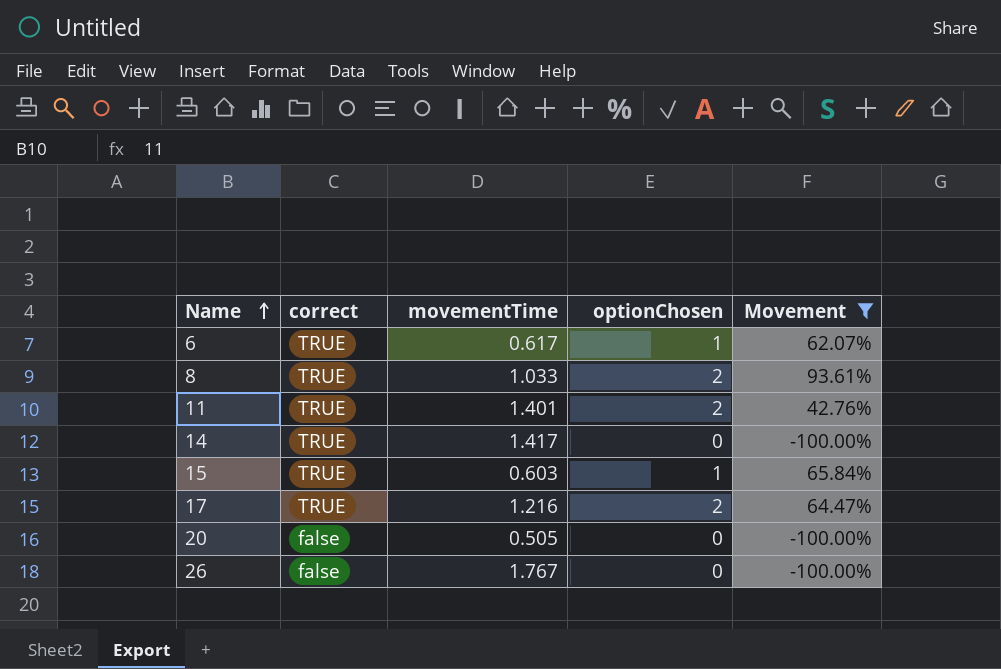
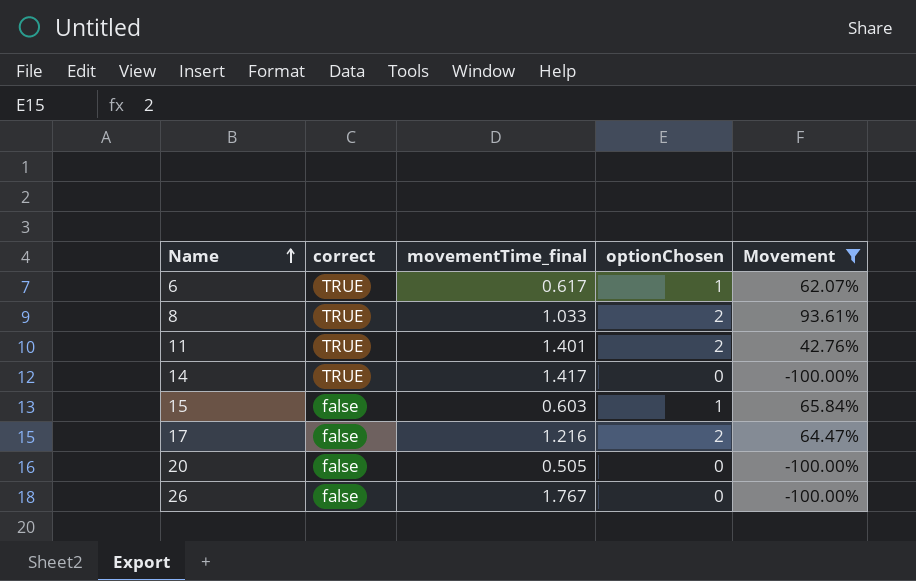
column name: movementTime -> movementTime_final
15 | correct: TRUE -> false
17 | correct: TRUE -> false

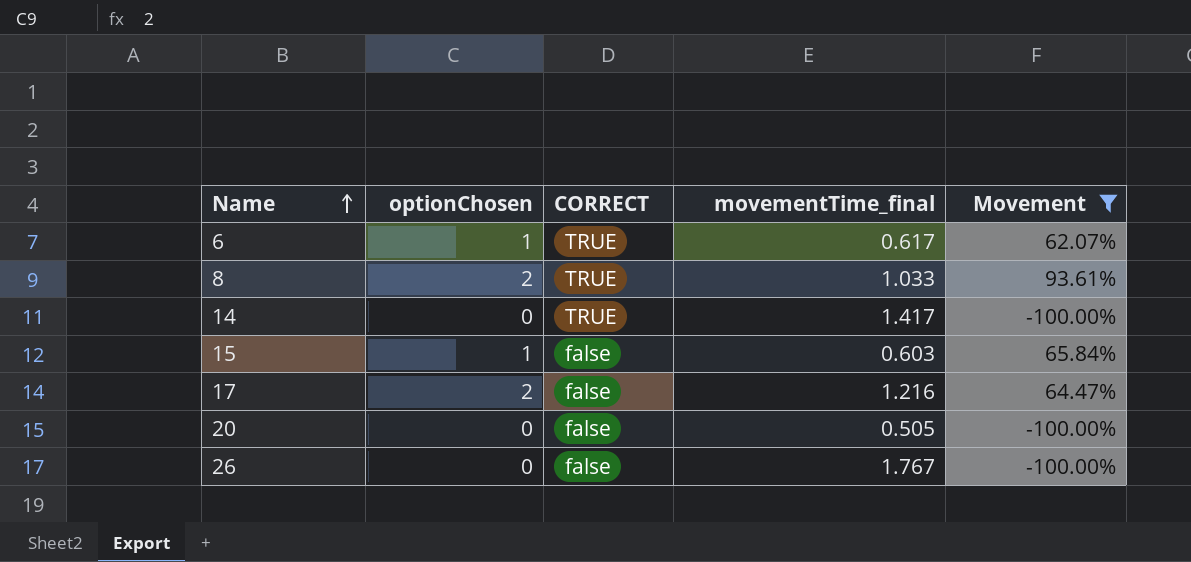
column optionChosen | position: 4 -> 2
column name: correct -> CORRECT
row 11: TRUE | 1.401 | 2 | 42.76% -> none

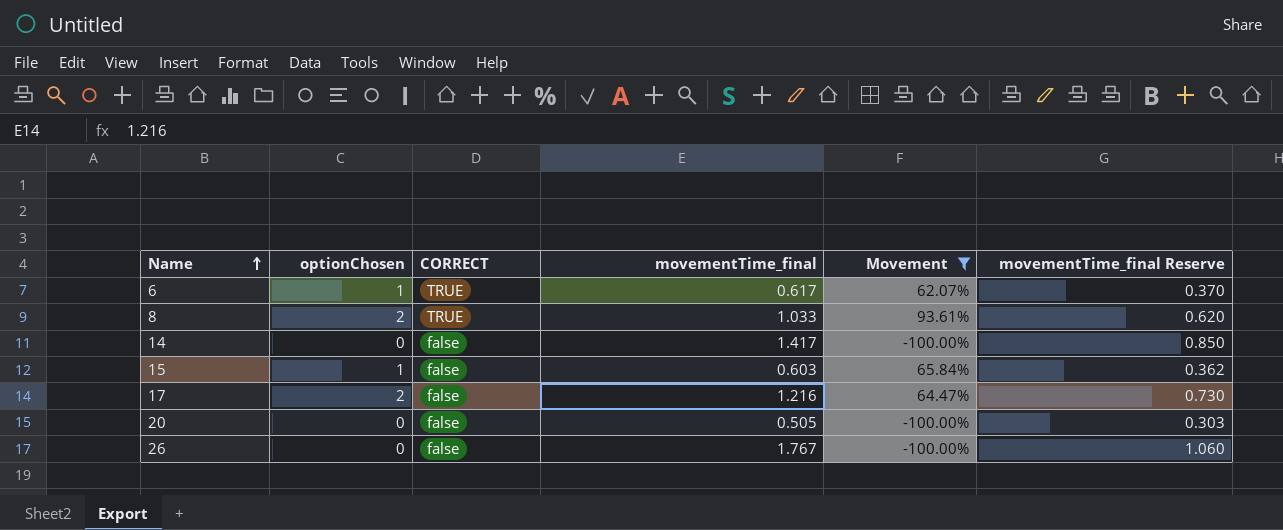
column movementTime_final Reserve | formula: none -> [movementTime_final] * 0.6
14 | CORRECT: TRUE -> false

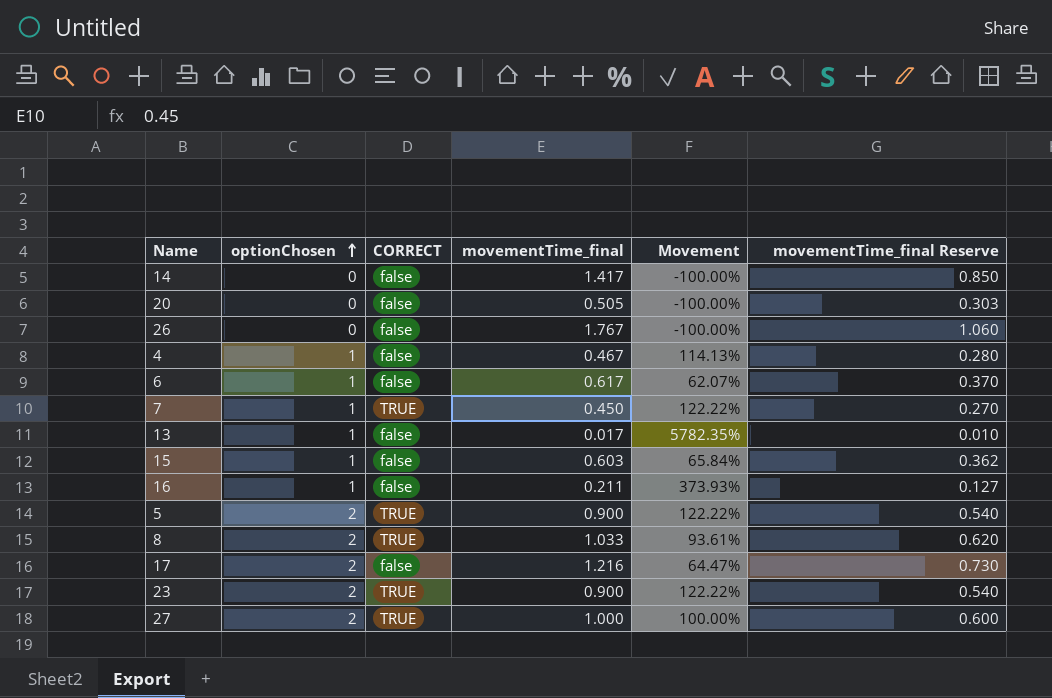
filter: Movement <= 93.61% -> none
row order: Name ascending -> optionChosen ascending
6 | CORRECT: TRUE -> false

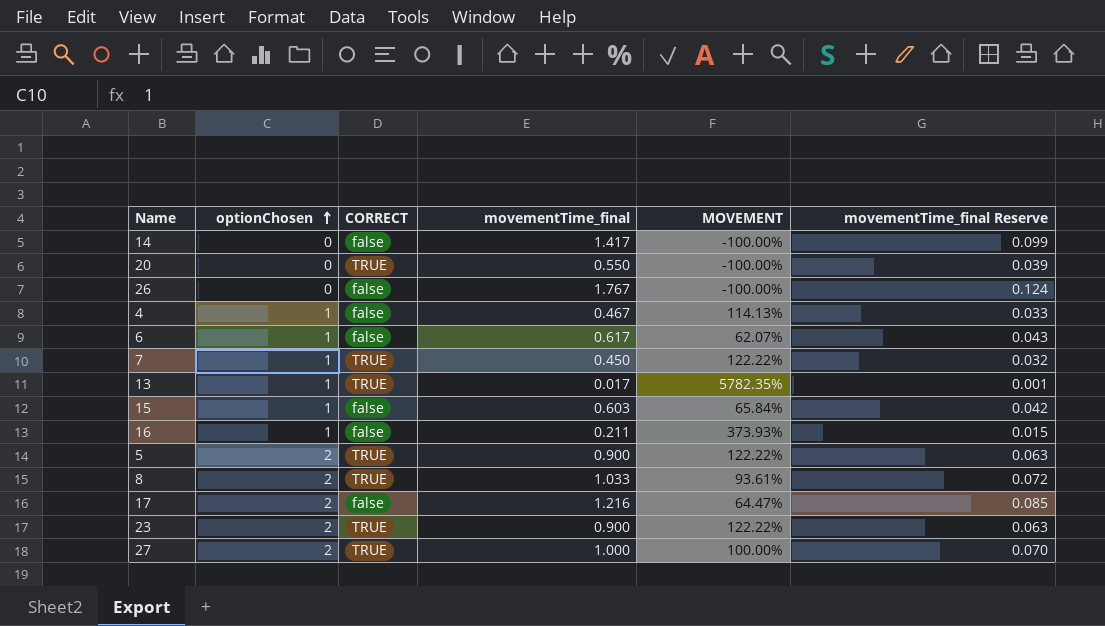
column name: Movement -> MOVEMENT
column movementTime_final Reserve | formula: [movementTime_final] * 0.6 -> [movementTime_final] * 0.07
20 | CORRECT: false -> TRUE
20 | movementTime_final: 0.505 -> 0.550
13 | CORRECT: false -> TRUE

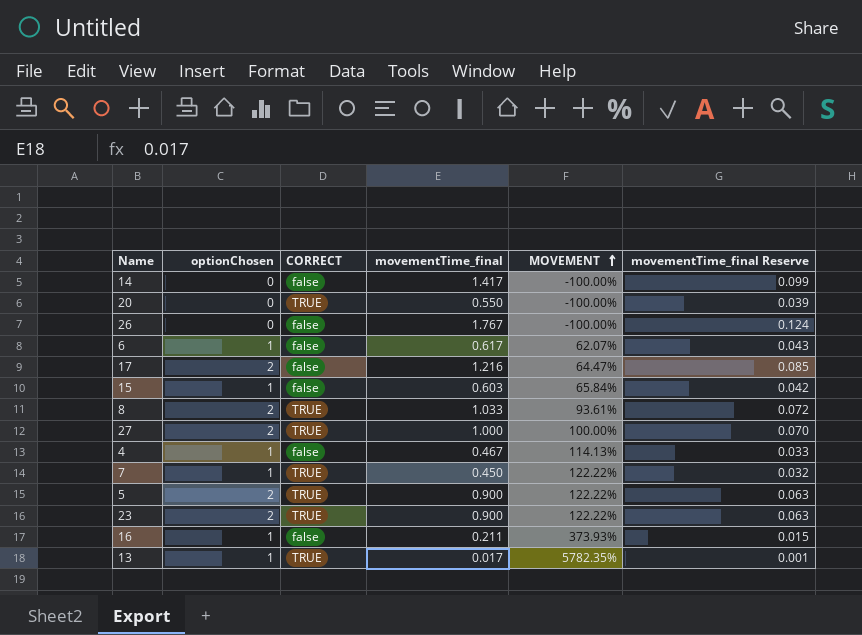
row order: optionChosen ascending -> MOVEMENT ascending

